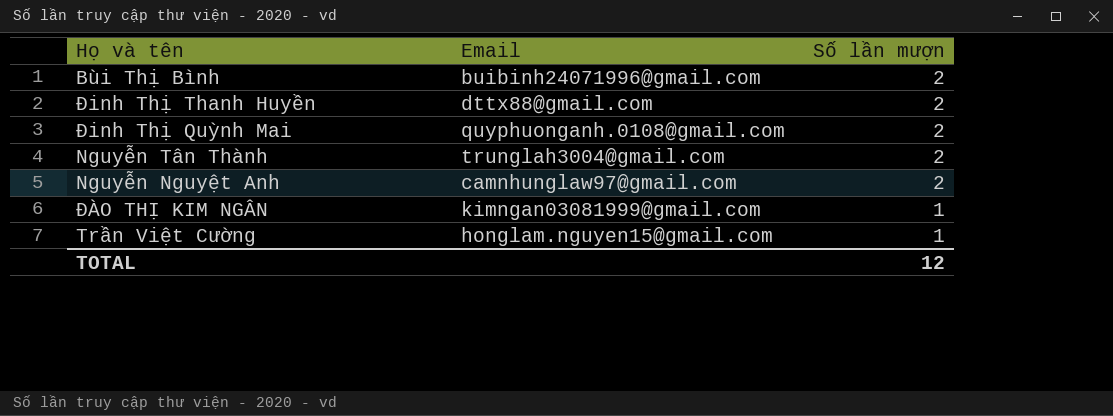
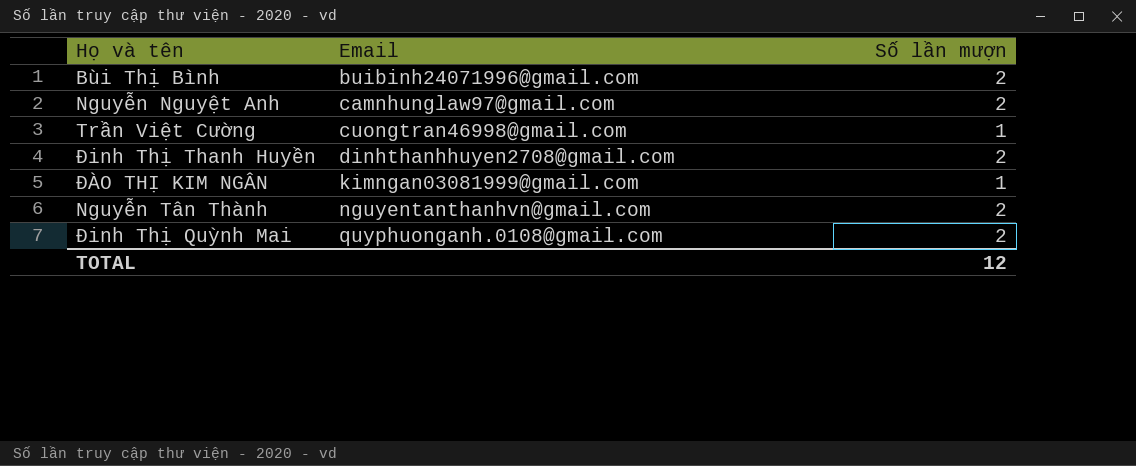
row order: Số lần mượn descending -> Email ascending
Trần Việt Cường | Email: honglam.nguyen15@gmail.com -> cuongtran46998@gmail.com
Đinh Thị Thanh Huyền | Email: dttx88@gmail.com -> dinhthanhhuyen2708@gmail.com
Nguyễn Tân Thành | Email: trunglah3004@gmail.com -> nguyentanthanhvn@gmail.com

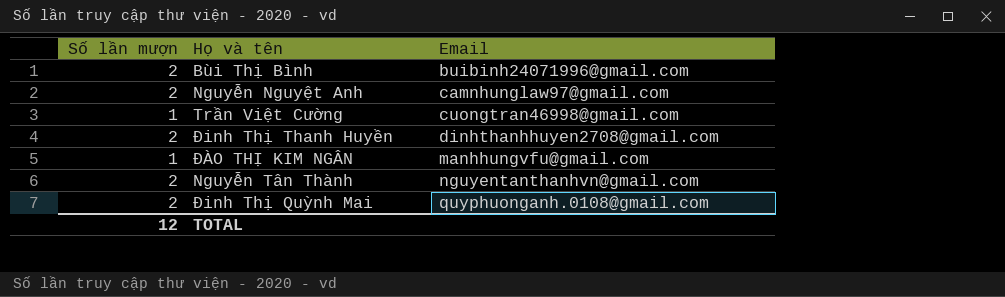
column Số lần mượn | position: 3 -> 1
ĐÀO THỊ KIM NGÂN | Email: kimngan03081999@gmail.com -> manhhungvfu@gmail.com

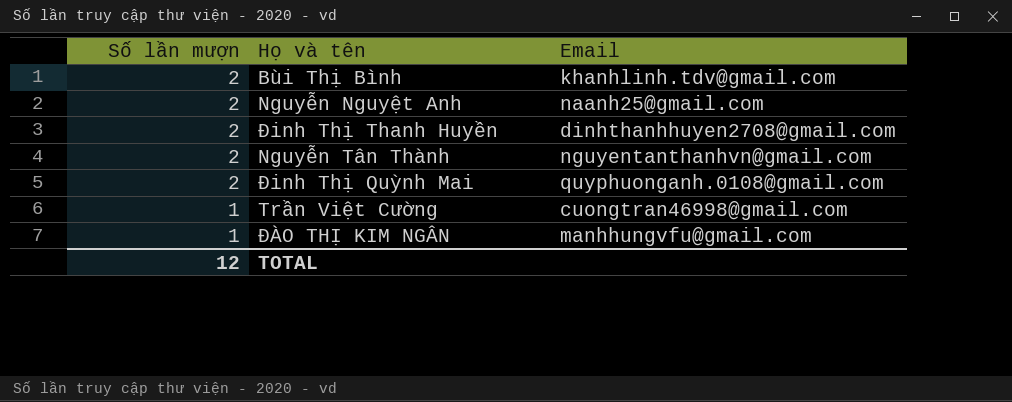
row order: Email ascending -> Số lần mượn descending
Bùi Thị Bình | Email: buibinh24071996@gmail.com -> khanhlinh.tdv@gmail.com
Nguyễn Nguyệt Anh | Email: camnhunglaw97@gmail.com -> naanh25@gmail.com

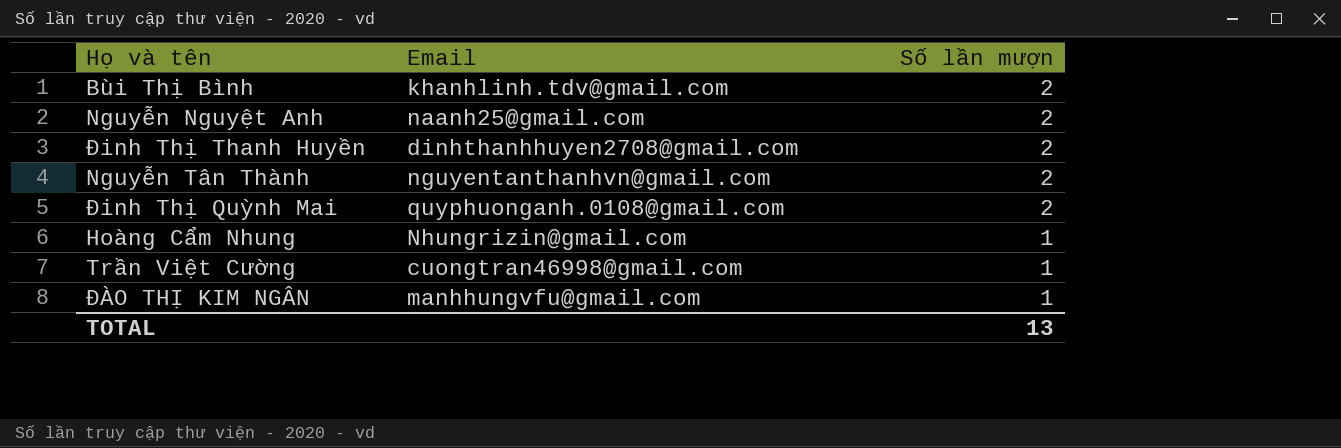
column Số lần mượn | position: 1 -> 3
row Hoàng Cẩm Nhung: none -> Nhungrizin@gmail.com | 1
TOTAL | Số lần mượn: 12 -> 13

